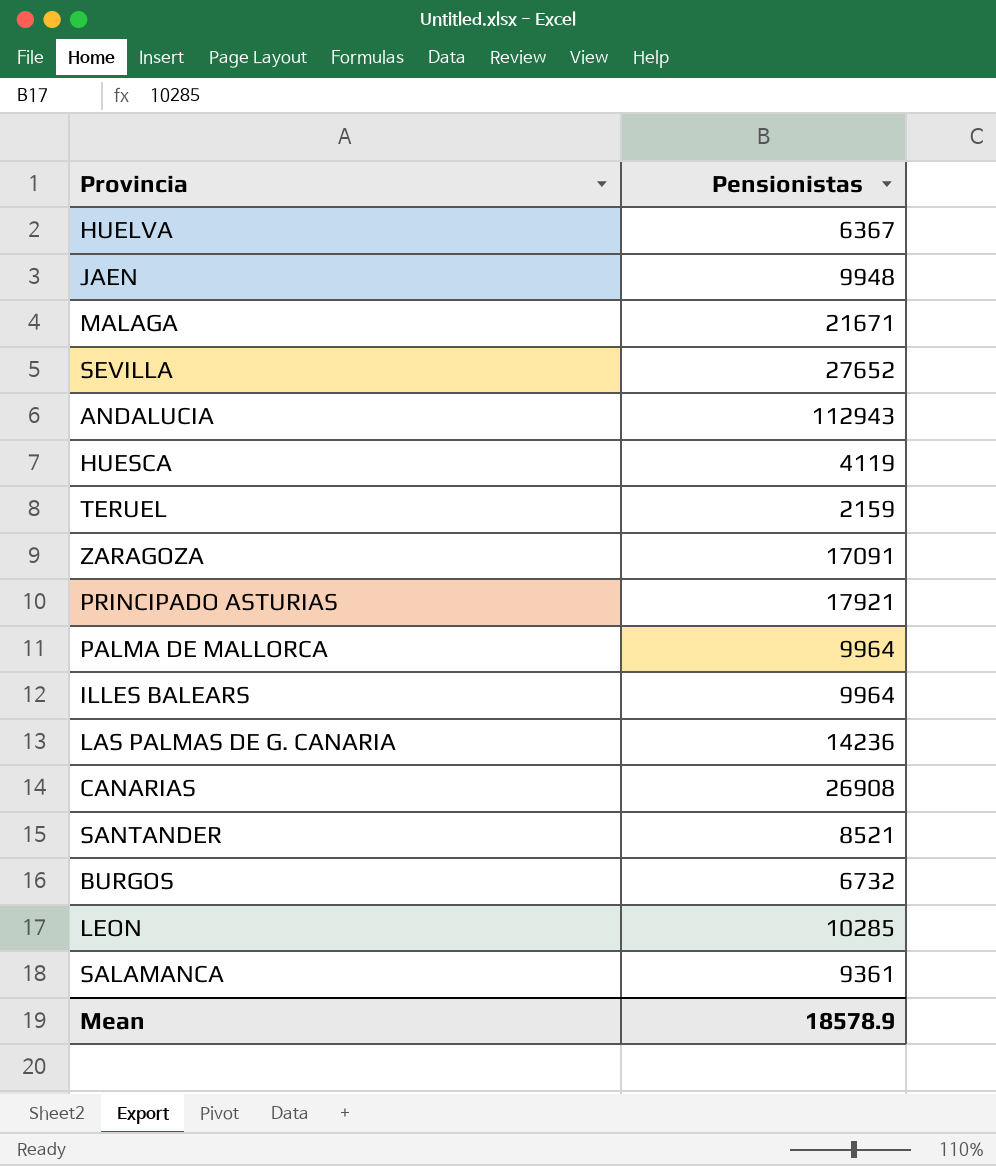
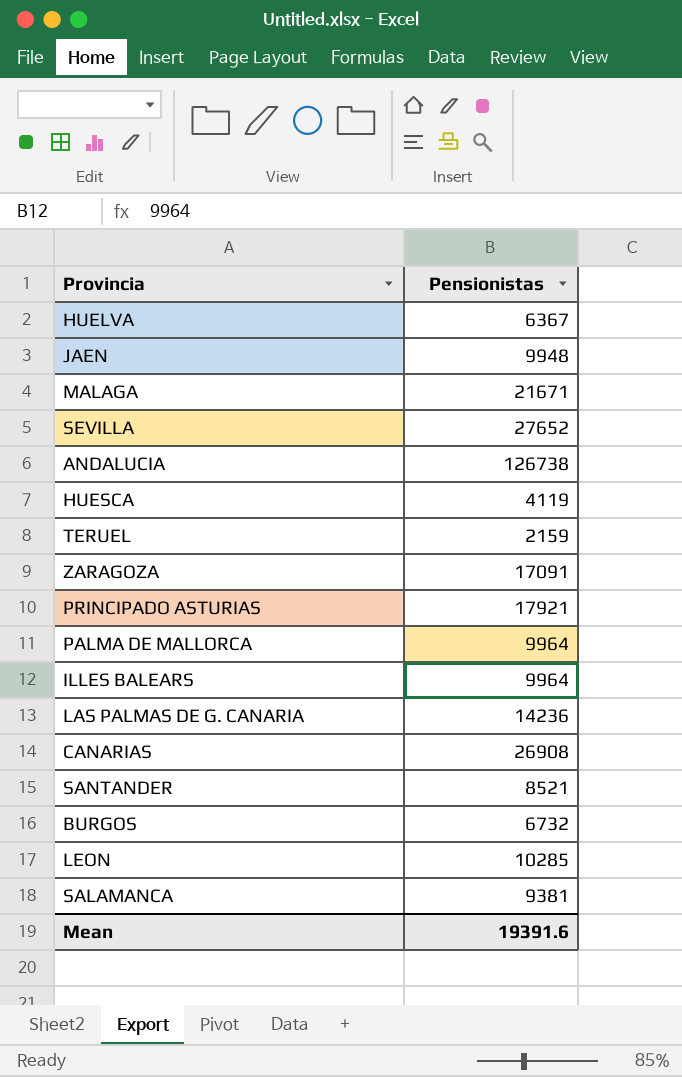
ANDALUCIA | Pensionistas: 112943 -> 126738
SALAMANCA | Pensionistas: 9361 -> 9381
Mean | Pensionistas: 18578.9 -> 19391.6

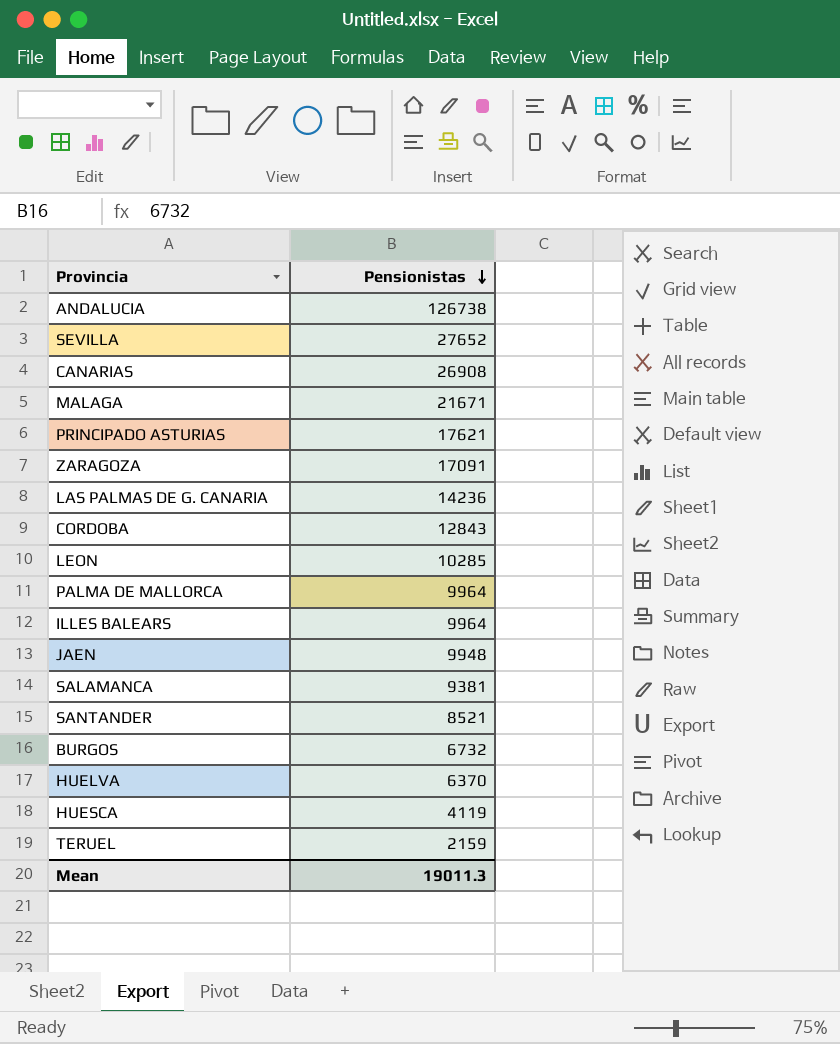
row order: none -> Pensionistas descending
PRINCIPADO ASTURIAS | Pensionistas: 17921 -> 17621
row CORDOBA: none -> 12843
HUELVA | Pensionistas: 6367 -> 6370
Mean | Pensionistas: 19391.6 -> 19011.3

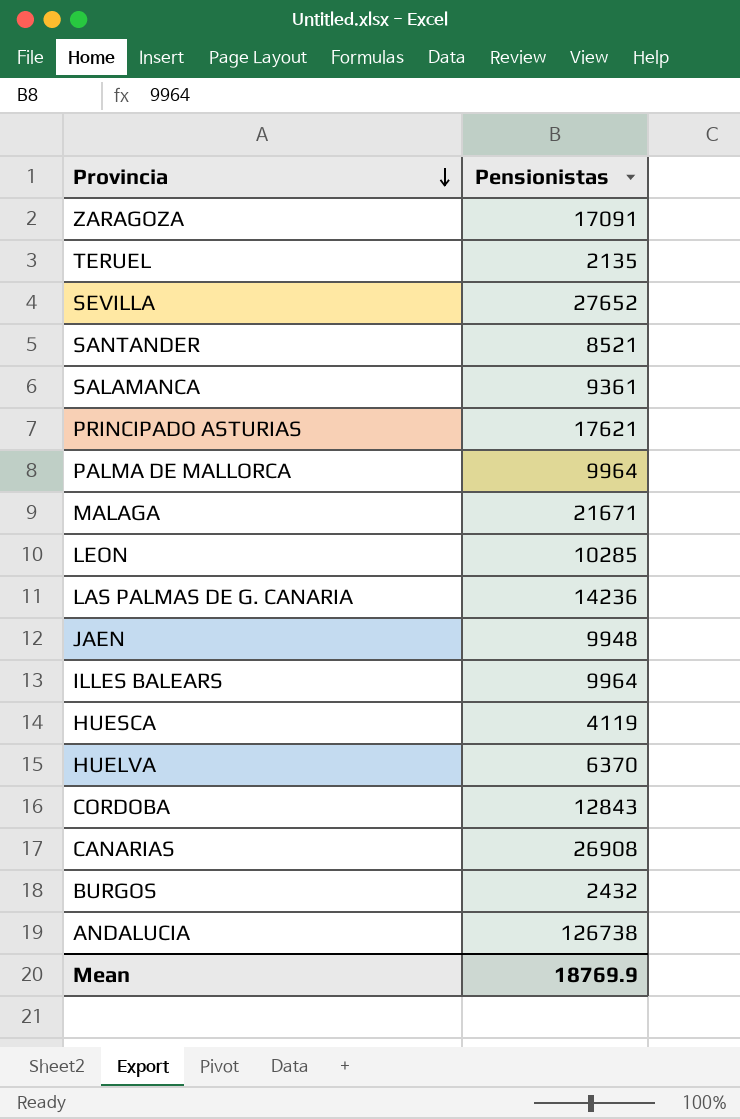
row order: Pensionistas descending -> Provincia descending
TERUEL | Pensionistas: 2159 -> 2135
SALAMANCA | Pensionistas: 9381 -> 9361
BURGOS | Pensionistas: 6732 -> 2432
Mean | Pensionistas: 19011.3 -> 18769.9

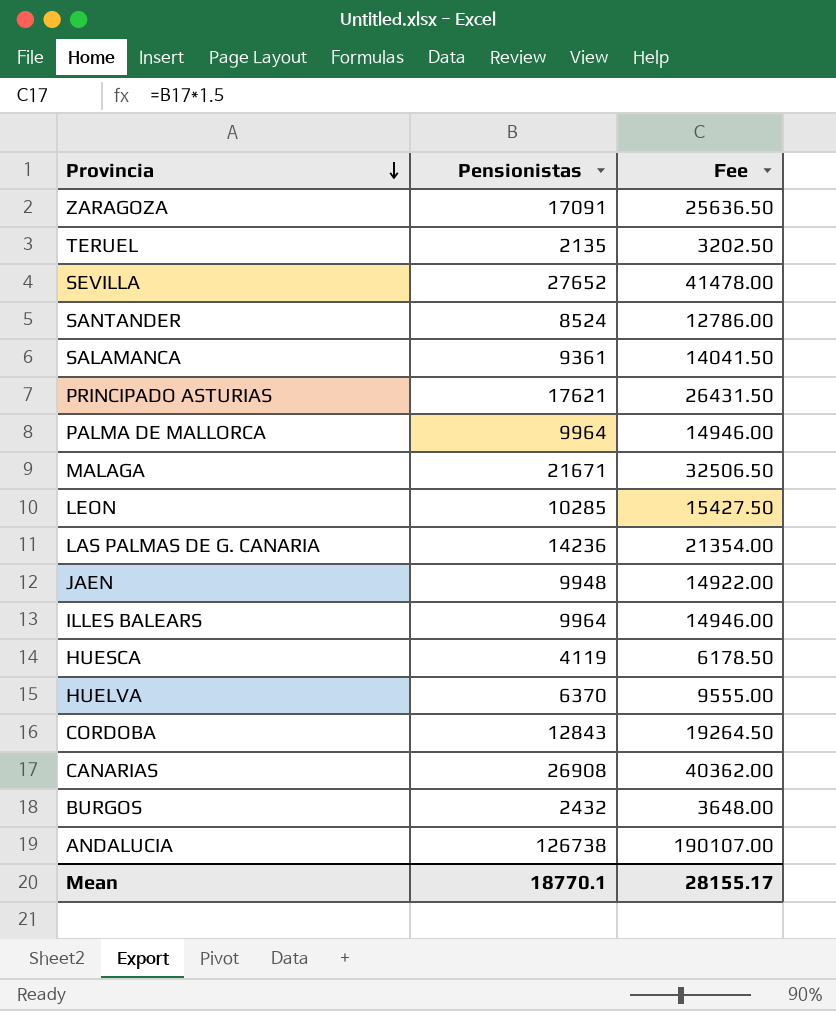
column Fee | formula: none -> [Pensionistas] * 1.5
SANTANDER | Pensionistas: 8521 -> 8524
Mean | Pensionistas: 18769.9 -> 18770.1

